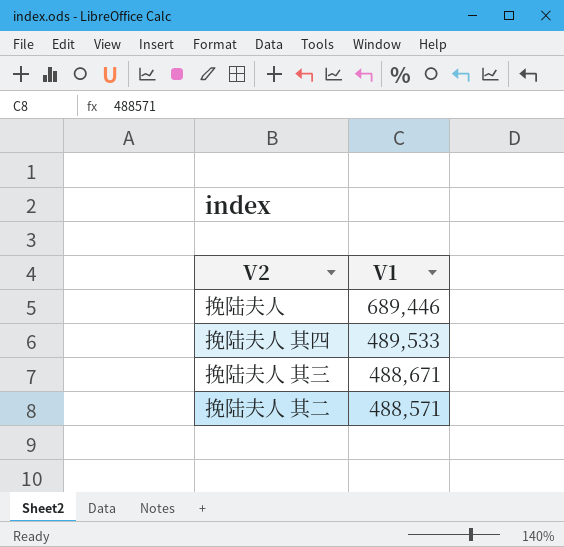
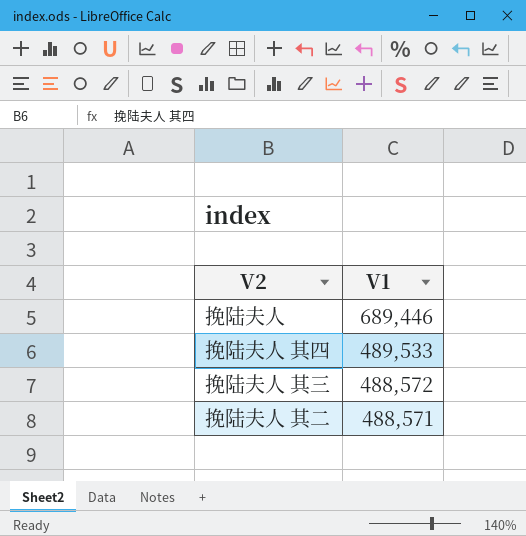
挽陆夫人 其三 | V1: 488,671 -> 488,572

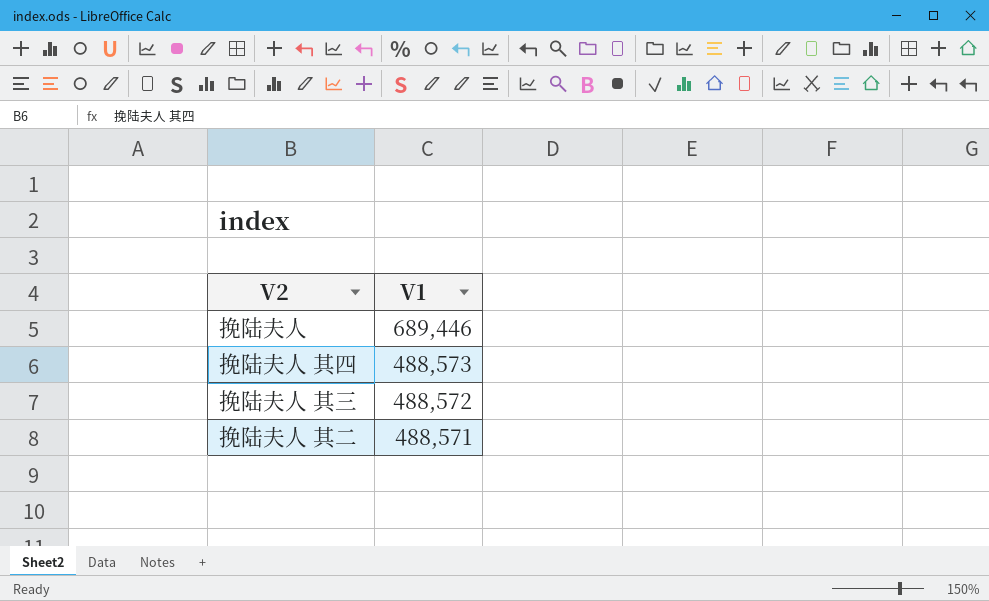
挽陆夫人 其四 | V1: 489,533 -> 488,573

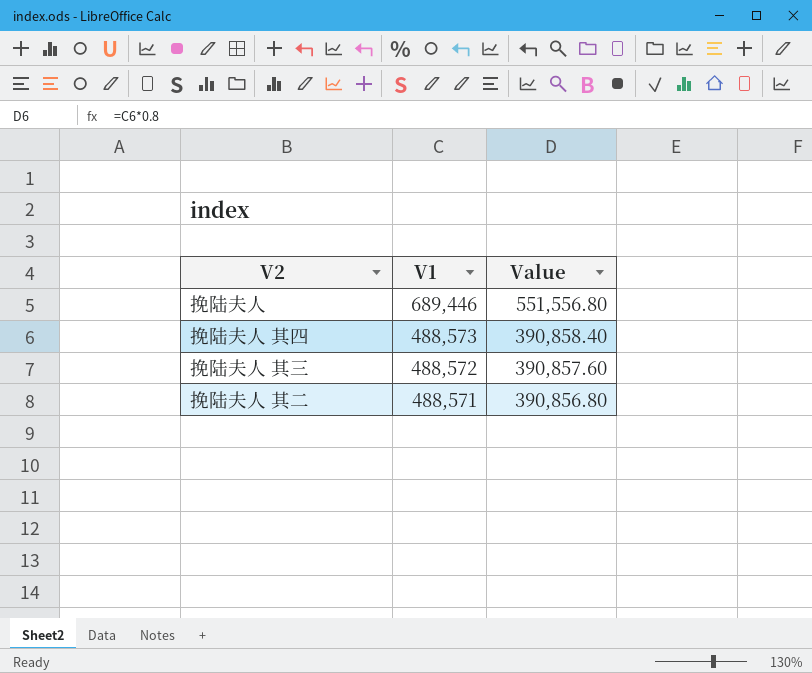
column Value | formula: none -> [V1] * 0.8

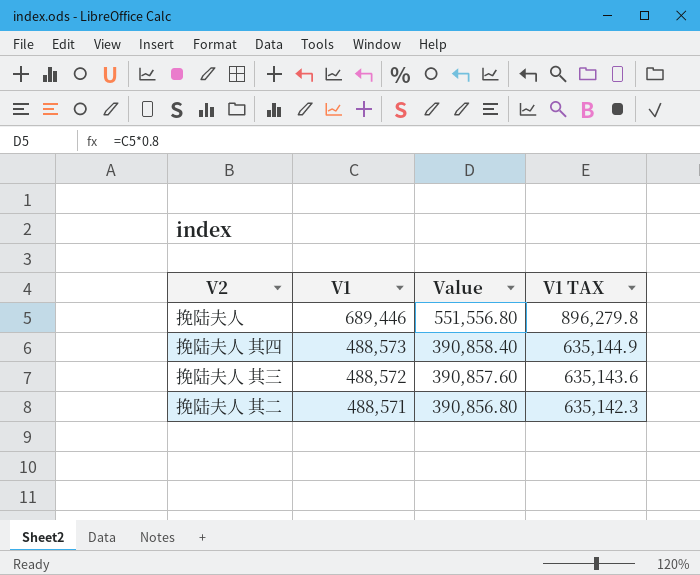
column V1 TAX | formula: none -> [V1] * 1.3

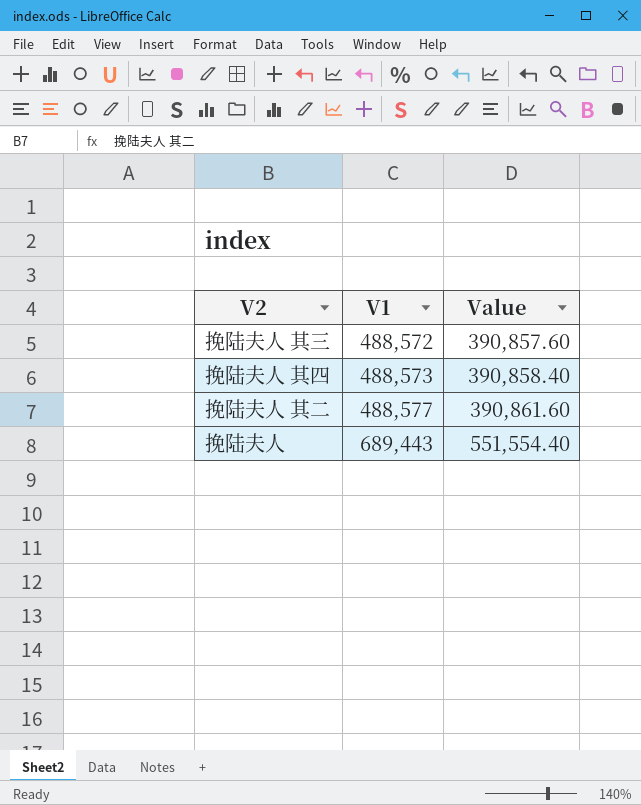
row order: V1 descending -> V1 ascending
column V1 TAX | formula: [V1] * 1.3 -> none
挽陆夫人 其二 | V1: 488,571 -> 488,577
挽陆夫人 其二 | Value: 390,856.80 -> 390,861.60
挽陆夫人 | V1: 689,446 -> 689,443
挽陆夫人 | Value: 551,556.80 -> 551,554.40

